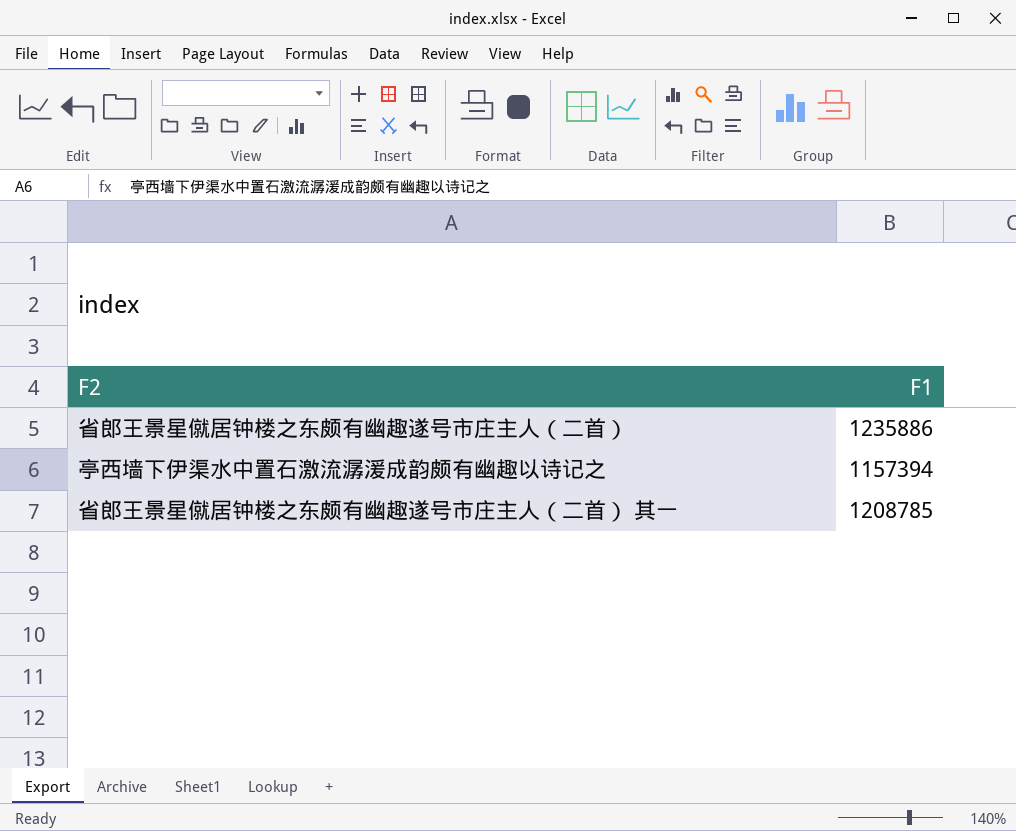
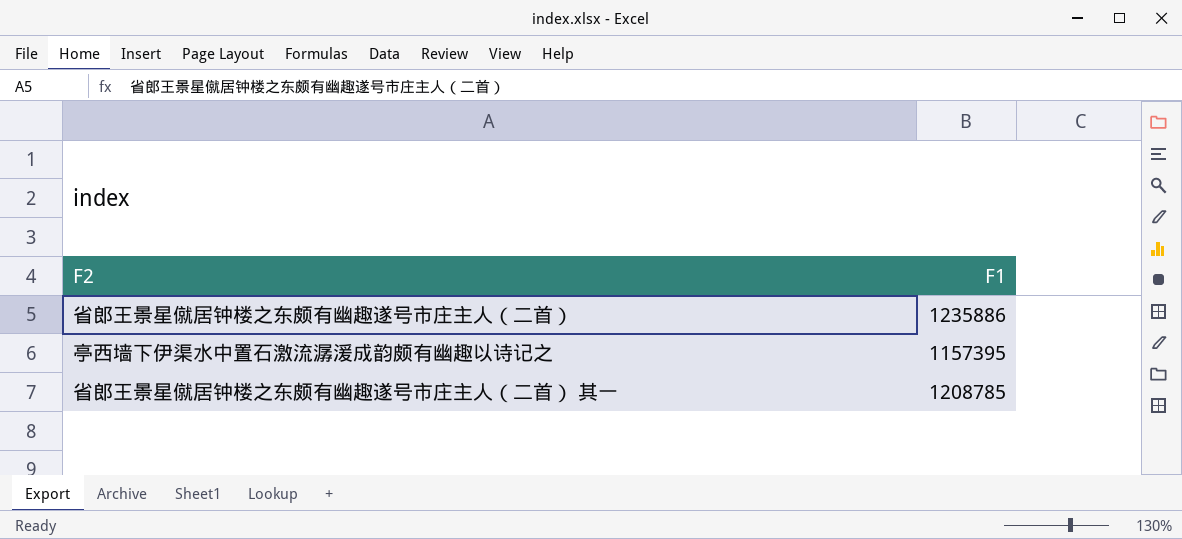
亭西墙下伊渠水中置石激流潺湲成韵颇有幽趣以诗记之 | F1: 1157394 -> 1157395

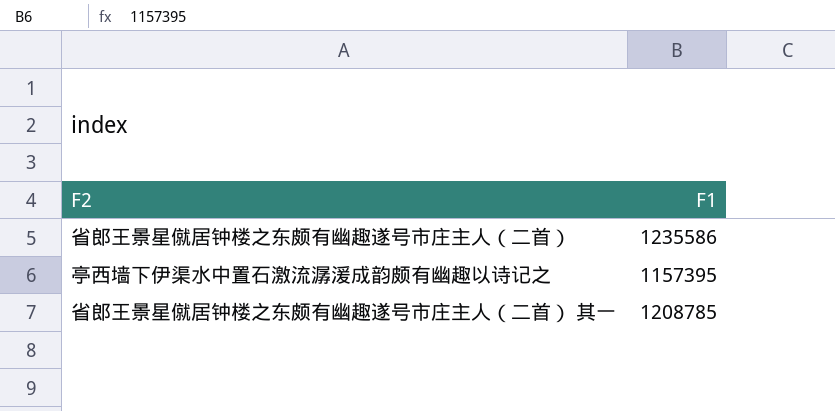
省郎王景星僦居钟楼之东颇有幽趣遂号市庄主人（二首） | F1: 1235886 -> 1235586

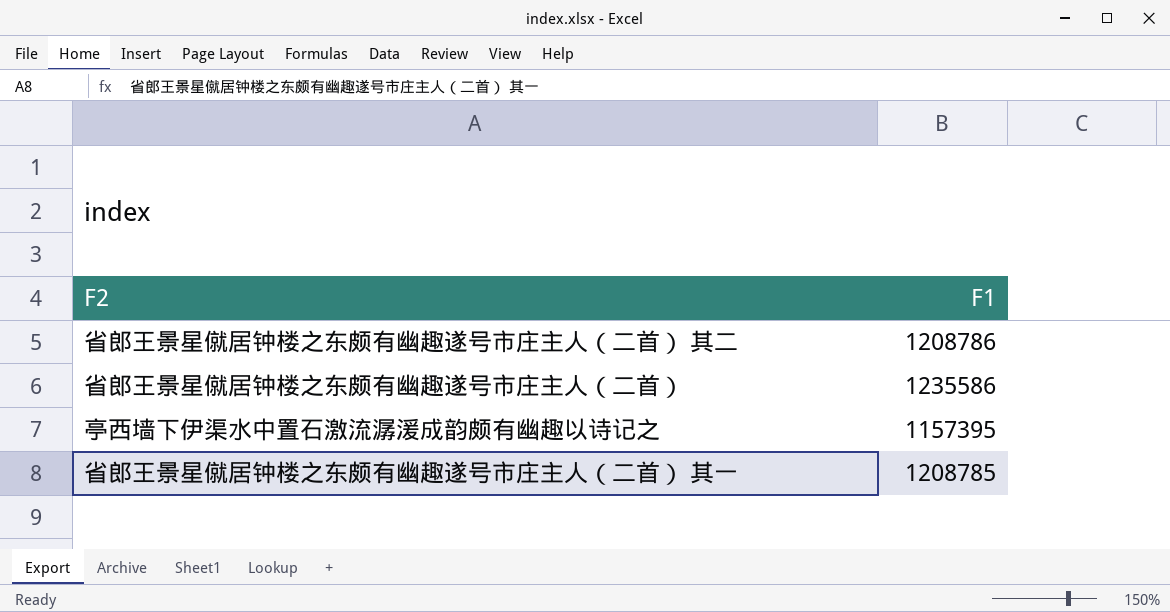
row 省郎王景星僦居钟楼之东颇有幽趣遂号市庄主人（二首） 其二: none -> 1208786

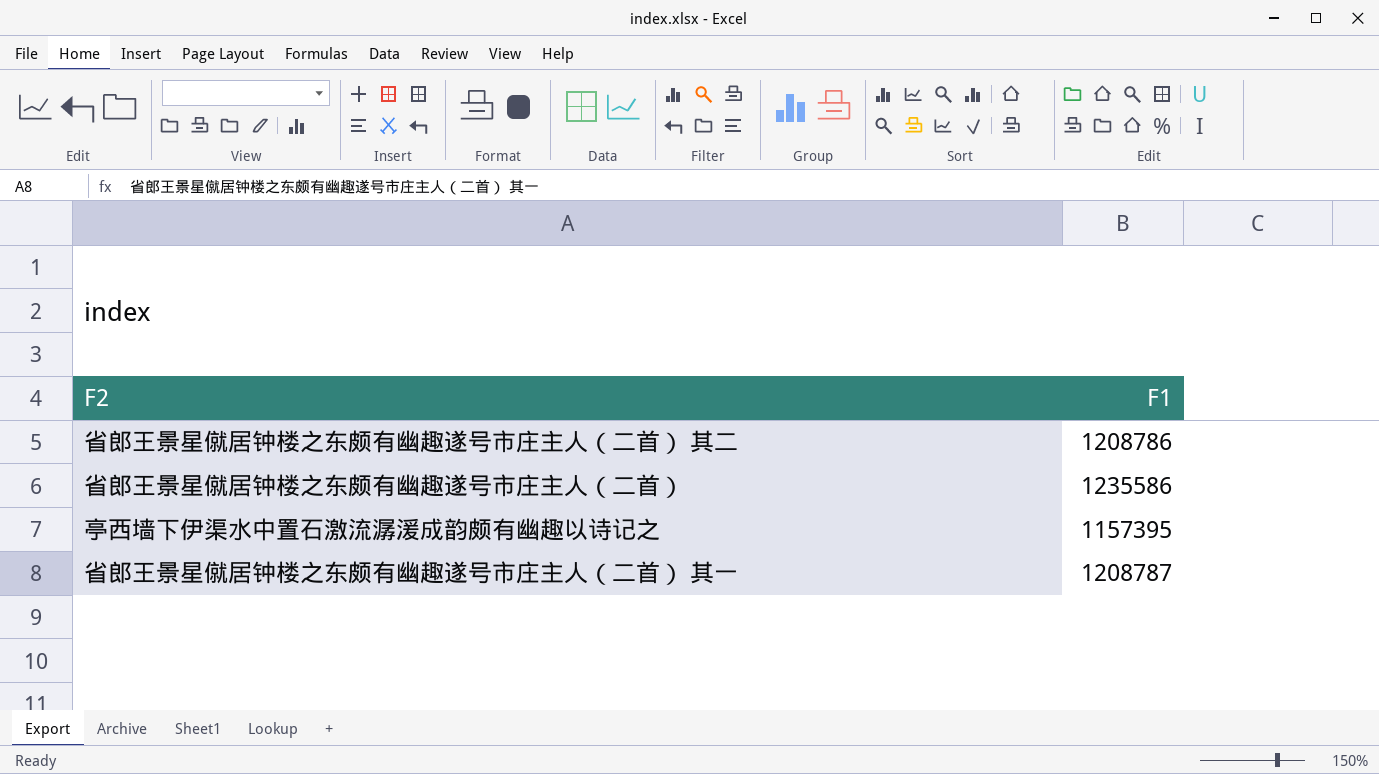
省郎王景星僦居钟楼之东颇有幽趣遂号市庄主人（二首） 其一 | F1: 1208785 -> 1208787

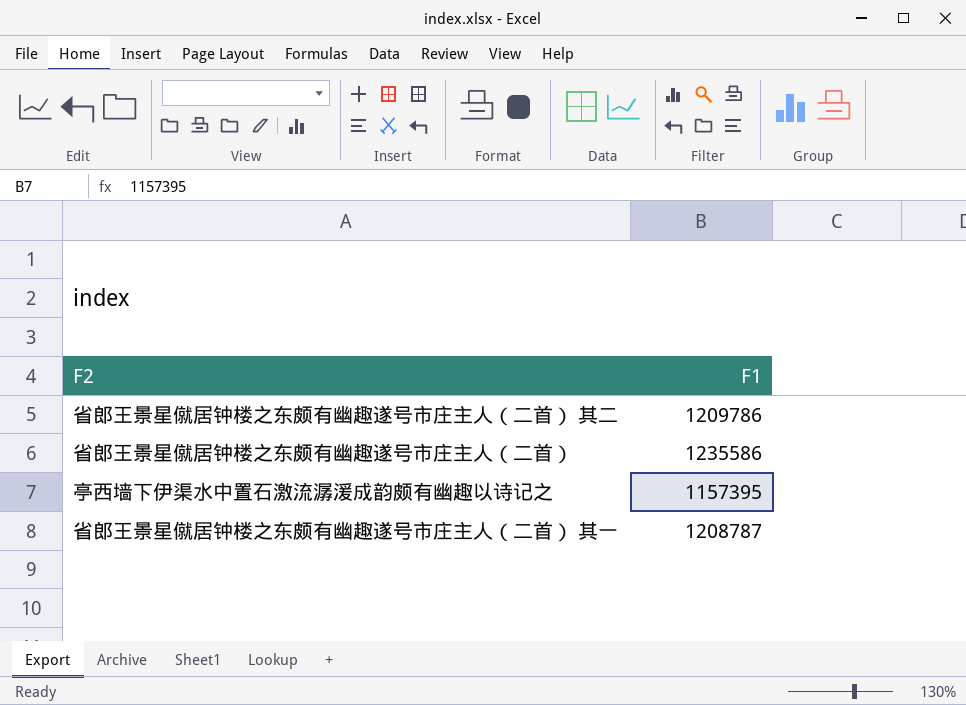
省郎王景星僦居钟楼之东颇有幽趣遂号市庄主人（二首） 其二 | F1: 1208786 -> 1209786

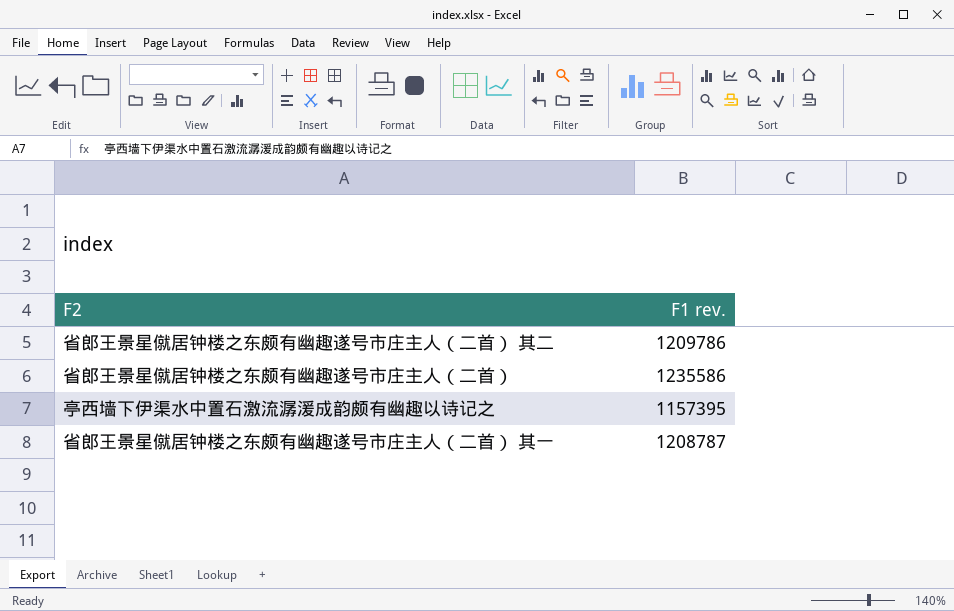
column name: F1 -> F1 rev.

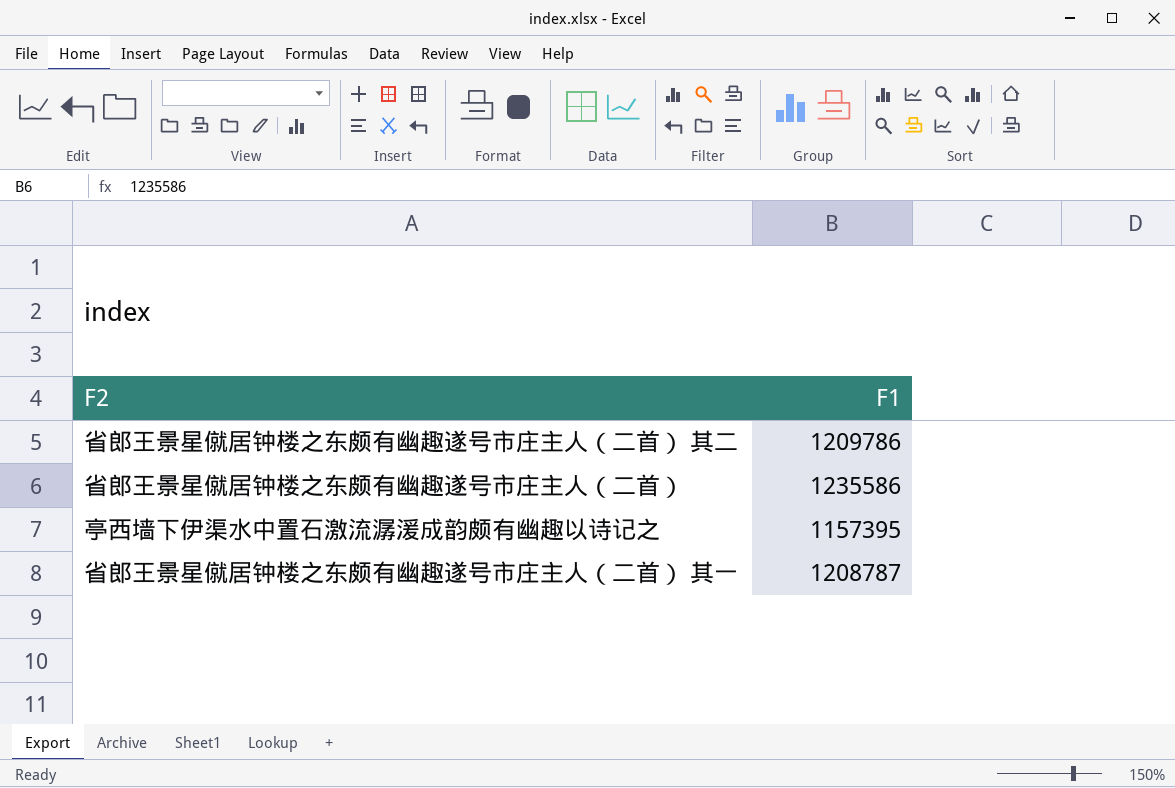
column name: F1 rev. -> F1

